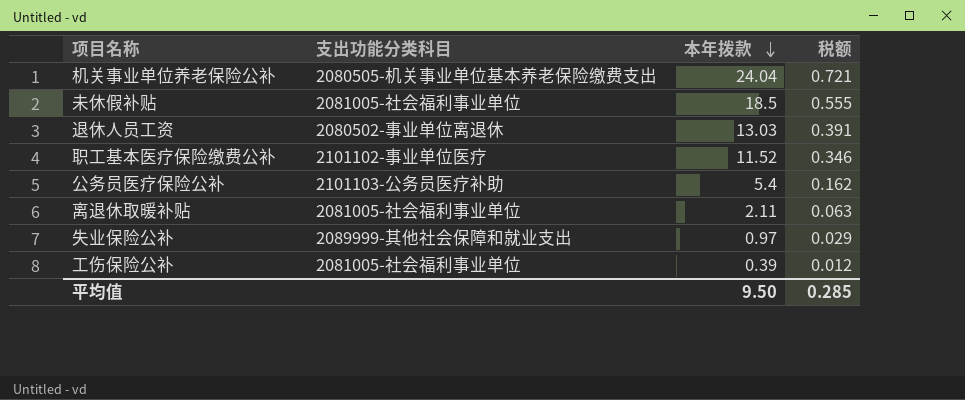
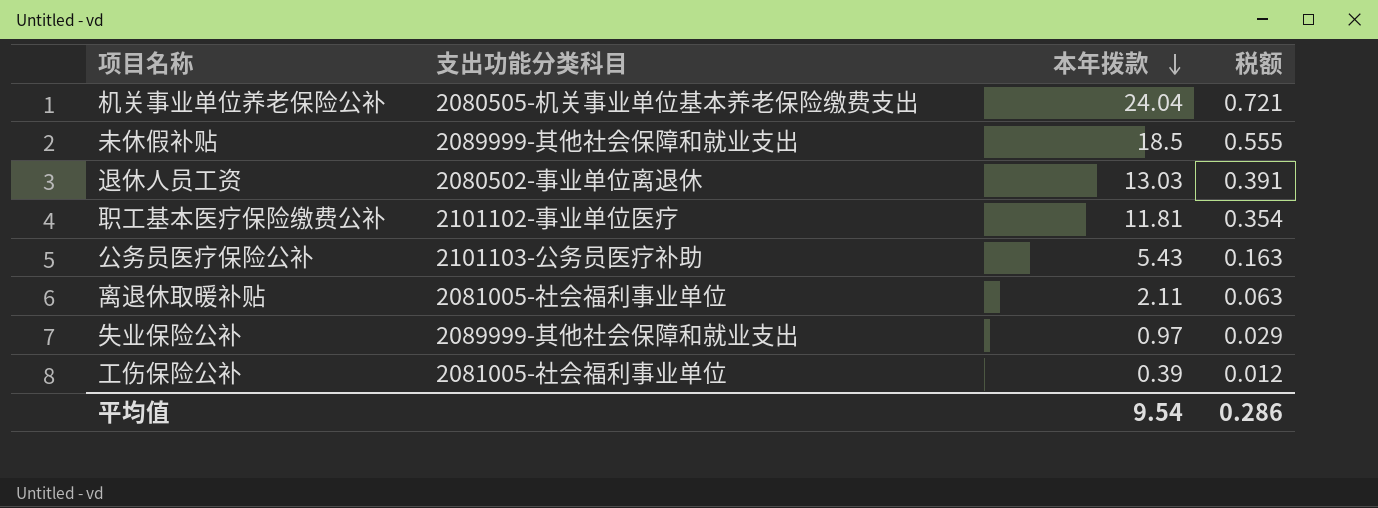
未休假补贴 | 支出功能分类科目: 2081005-社会福利事业单位 -> 2089999-其他社会保障和就业支出
职工基本医疗保险缴费公补 | 本年拨款: 11.52 -> 11.81
职工基本医疗保险缴费公补 | 税额: 0.346 -> 0.354
公务员医疗保险公补 | 本年拨款: 5.4 -> 5.43
公务员医疗保险公补 | 税额: 0.162 -> 0.163
平均值 | 本年拨款: 9.50 -> 9.54
平均值 | 税额: 0.285 -> 0.286

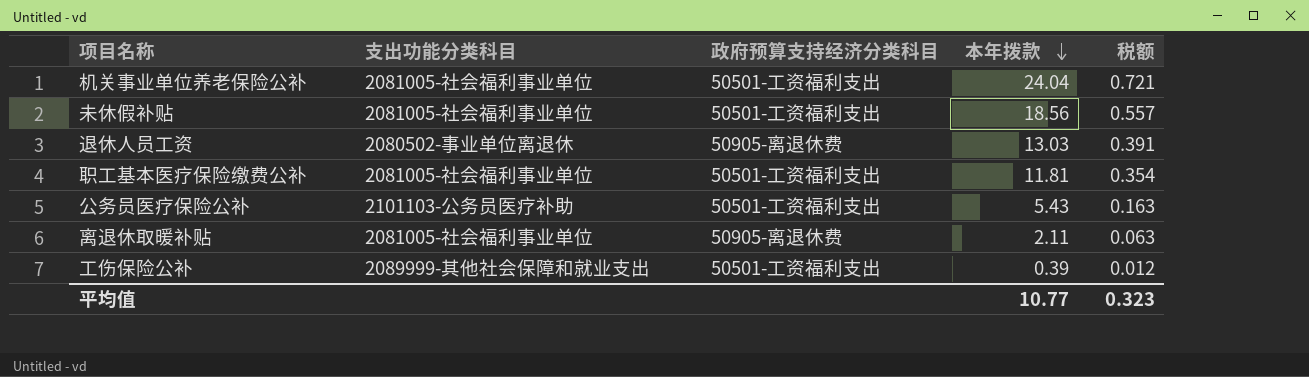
column 政府预算支持经济分类科目 | position: none -> 3
row 失业保险公补: 2089999-其他社会保障和就业支出 | 0.97 | 0.029 -> none
机关事业单位养老保险公补 | 支出功能分类科目: 2080505-机关事业单位基本养老保险缴费支出 -> 2081005-社会福利事业单位
未休假补贴 | 支出功能分类科目: 2089999-其他社会保障和就业支出 -> 2081005-社会福利事业单位
未休假补贴 | 本年拨款: 18.5 -> 18.56
未休假补贴 | 税额: 0.555 -> 0.557
职工基本医疗保险缴费公补 | 支出功能分类科目: 2101102-事业单位医疗 -> 2081005-社会福利事业单位
工伤保险公补 | 支出功能分类科目: 2081005-社会福利事业单位 -> 2089999-其他社会保障和就业支出
平均值 | 本年拨款: 9.54 -> 10.77
平均值 | 税额: 0.286 -> 0.323

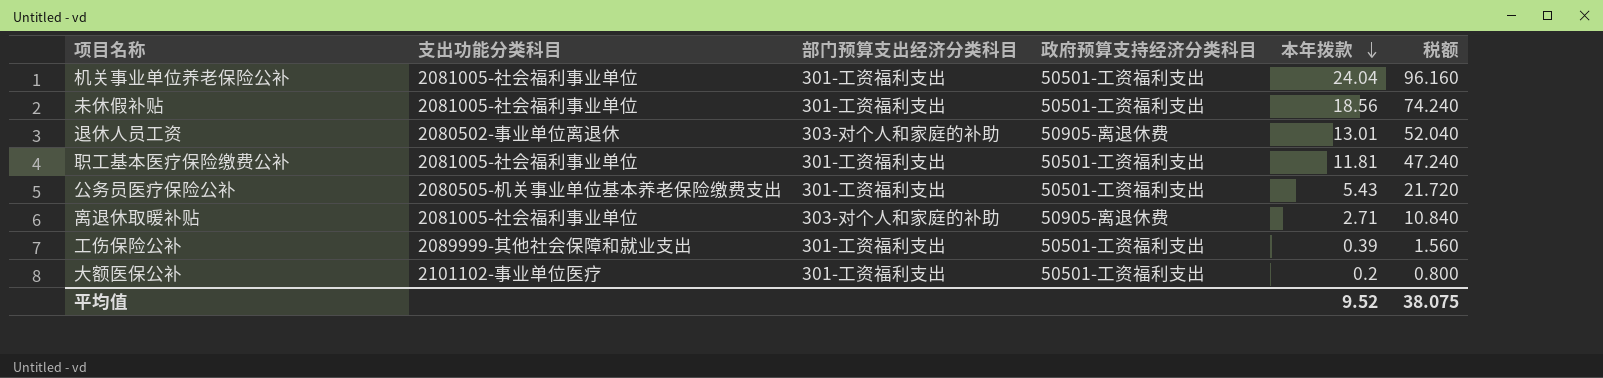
column 部门预算支出经济分类科目 | position: none -> 3
column 税额 | formula: [本年拨款] * 0.03 -> [本年拨款] * 4
退休人员工资 | 本年拨款: 13.03 -> 13.01
公务员医疗保险公补 | 支出功能分类科目: 2101103-公务员医疗补助 -> 2080505-机关事业单位基本养老保险缴费支出
离退休取暖补贴 | 本年拨款: 2.11 -> 2.71
row 大额医保公补: none -> 2101102-事业单位医疗 | 301-工资福利支出 | 50501-工资福利支出 | 0.2 | 0.800
平均值 | 本年拨款: 10.77 -> 9.52
平均值 | 税额: 0.323 -> 38.075

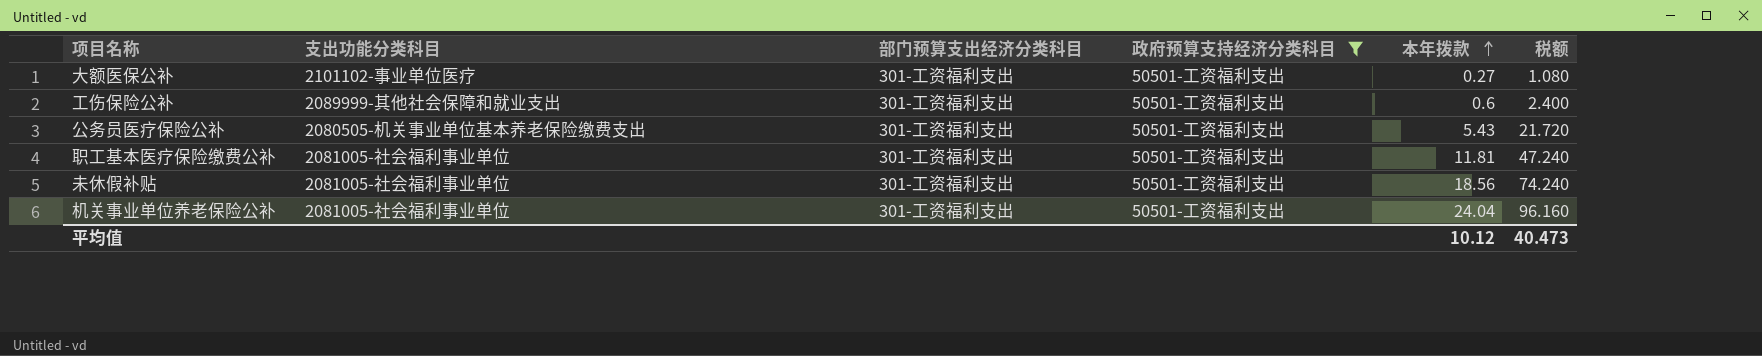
filter: none -> 政府预算支持经济分类科目 = 50501-工资福利支出
row order: 本年拨款 descending -> 本年拨款 ascending
大额医保公补 | 本年拨款: 0.2 -> 0.27
大额医保公补 | 税额: 0.800 -> 1.080
工伤保险公补 | 本年拨款: 0.39 -> 0.6
工伤保险公补 | 税额: 1.560 -> 2.400
平均值 | 本年拨款: 9.52 -> 10.12
平均值 | 税额: 38.075 -> 40.473

